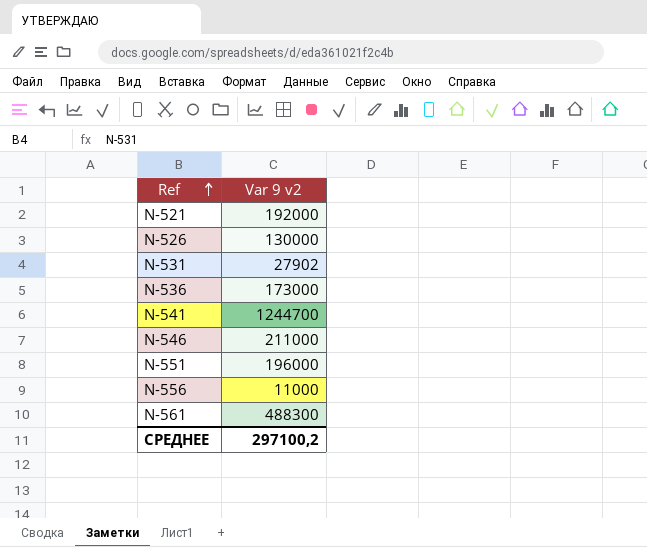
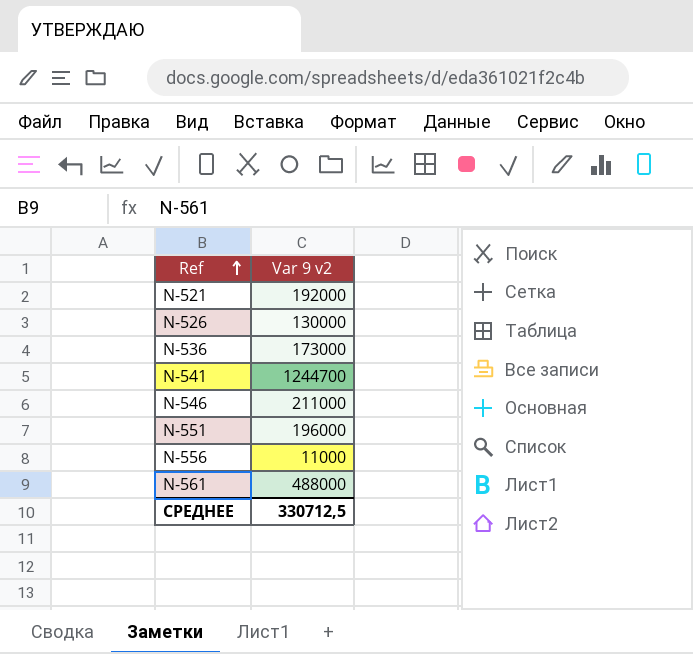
row N-531: 27902 -> none
N-561 | Var 9 v2: 488300 -> 488000
СРЕДНЕЕ | Var 9 v2: 297100,2 -> 330712,5

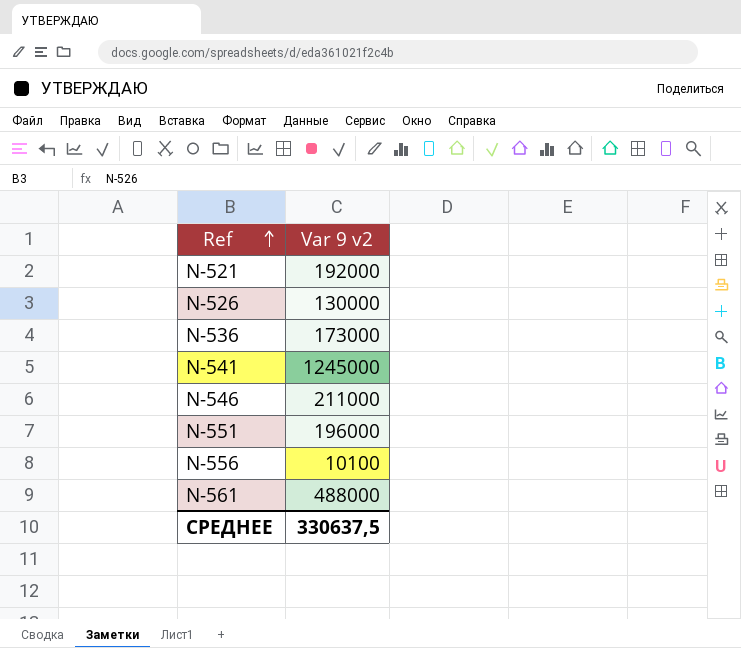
N-541 | Var 9 v2: 1244700 -> 1245000
N-556 | Var 9 v2: 11000 -> 10100
СРЕДНЕЕ | Var 9 v2: 330712,5 -> 330637,5

